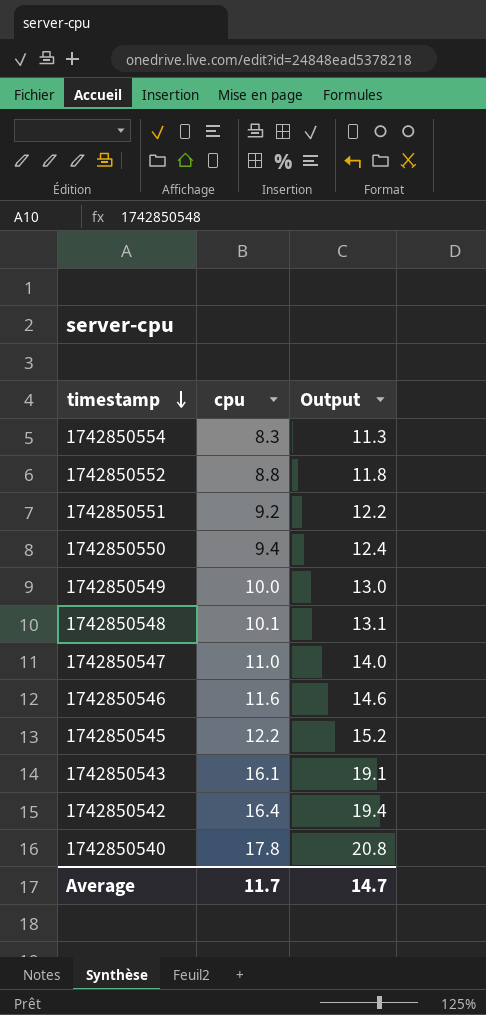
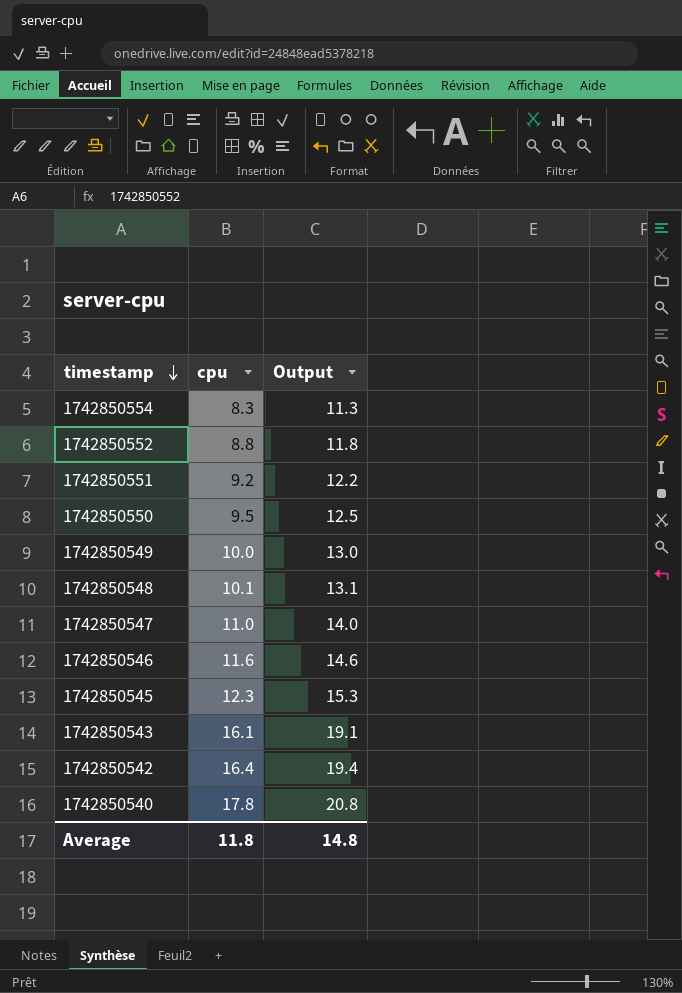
1742850550 | cpu: 9.4 -> 9.5
1742850550 | Output: 12.4 -> 12.5
1742850545 | cpu: 12.2 -> 12.3
1742850545 | Output: 15.2 -> 15.3
Average | cpu: 11.7 -> 11.8
Average | Output: 14.7 -> 14.8

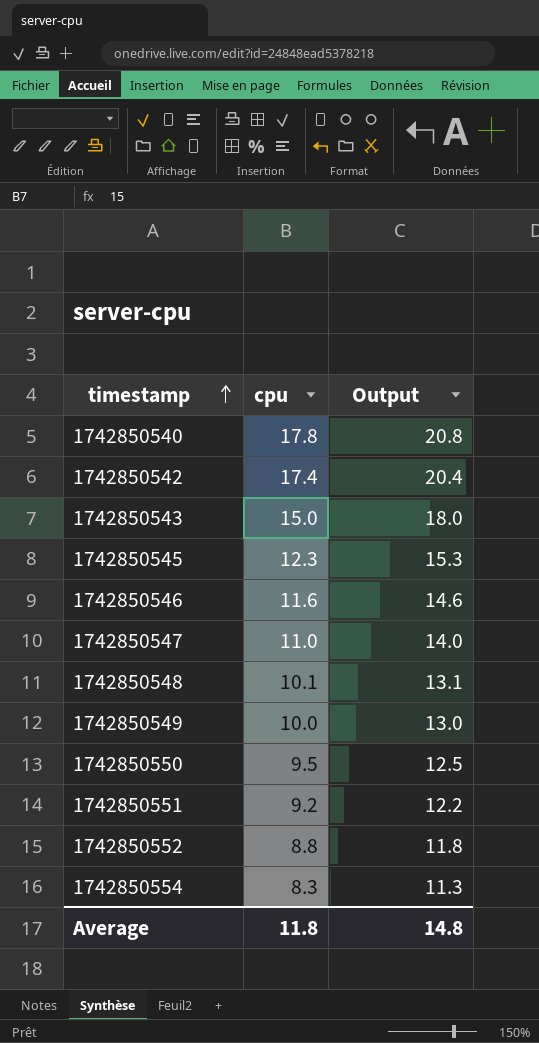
row order: timestamp descending -> timestamp ascending
1742850542 | cpu: 16.4 -> 17.4
1742850542 | Output: 19.4 -> 20.4
1742850543 | cpu: 16.1 -> 15.0
1742850543 | Output: 19.1 -> 18.0

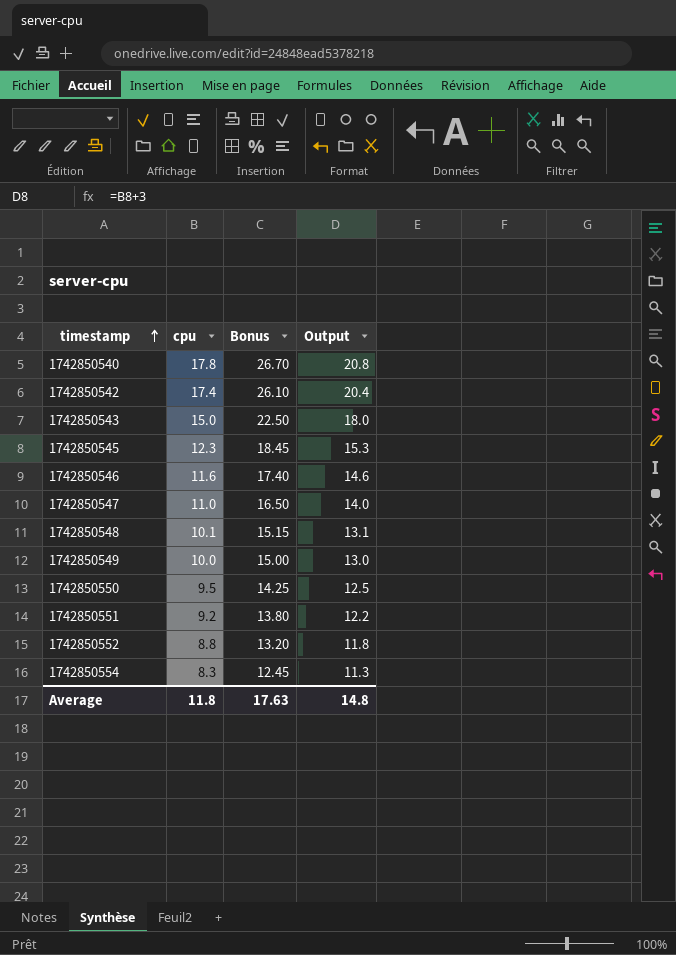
column Bonus | formula: none -> [cpu] * 1.5

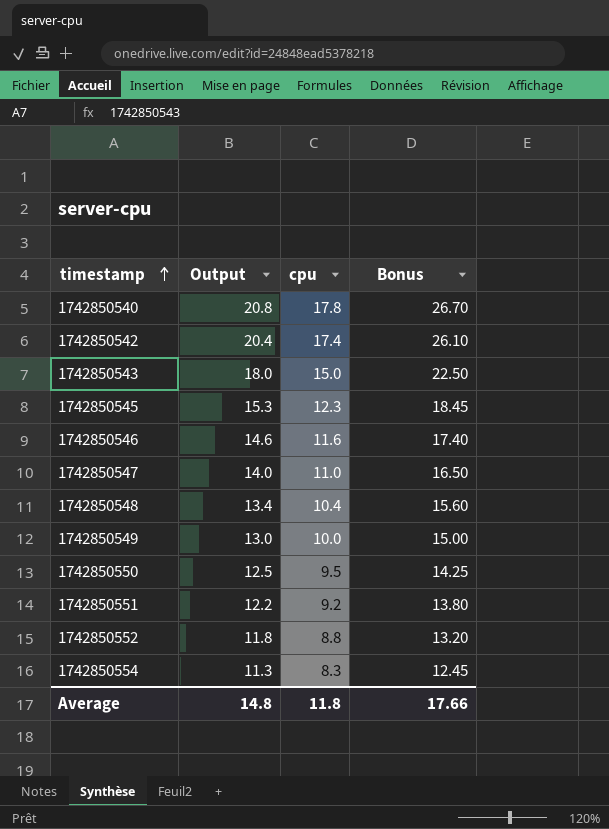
column Output | position: 4 -> 2
1742850548 | Output: 13.1 -> 13.4
1742850548 | cpu: 10.1 -> 10.4
1742850548 | Bonus: 15.15 -> 15.60
Average | Bonus: 17.63 -> 17.66

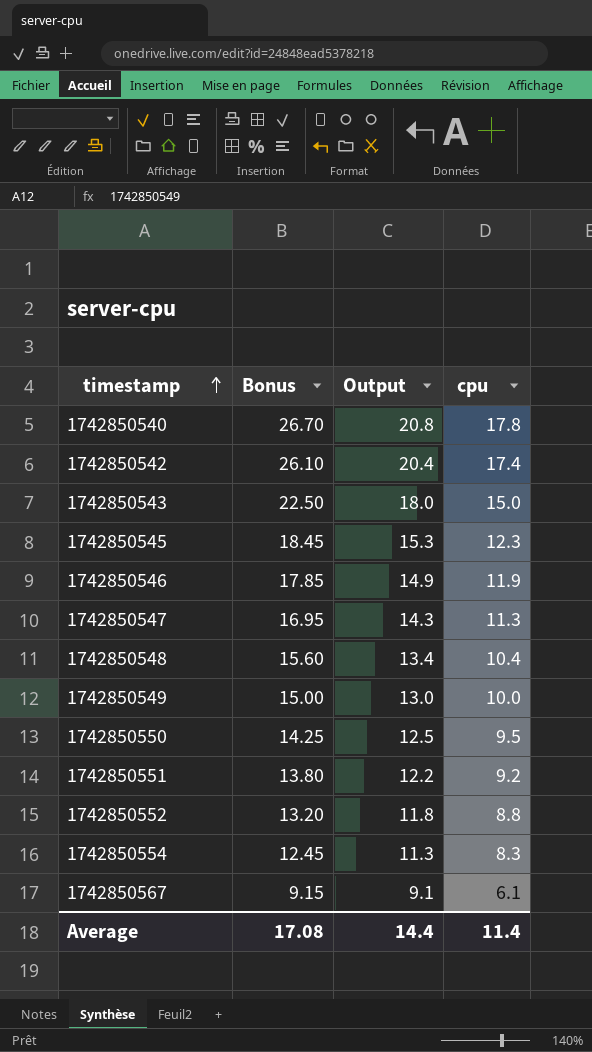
column Bonus | position: 4 -> 2
1742850546 | Bonus: 17.40 -> 17.85
1742850546 | Output: 14.6 -> 14.9
1742850546 | cpu: 11.6 -> 11.9
1742850547 | Bonus: 16.50 -> 16.95
1742850547 | Output: 14.0 -> 14.3
1742850547 | cpu: 11.0 -> 11.3
row 1742850567: none -> 9.15 | 9.1 | 6.1
Average | Bonus: 17.66 -> 17.08
Average | Output: 14.8 -> 14.4
Average | cpu: 11.8 -> 11.4

